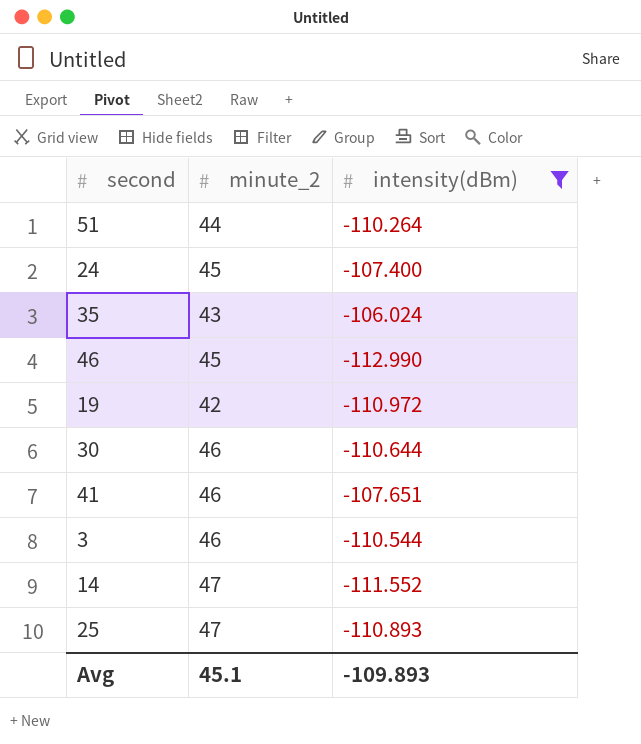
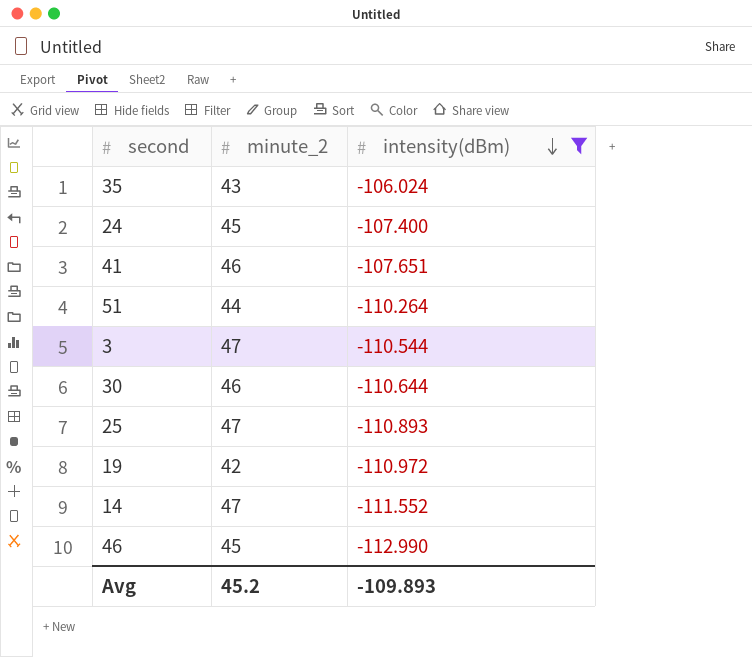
row order: none -> intensity(dBm) descending
3 | minute_2: 46 -> 47
Avg | minute_2: 45.1 -> 45.2

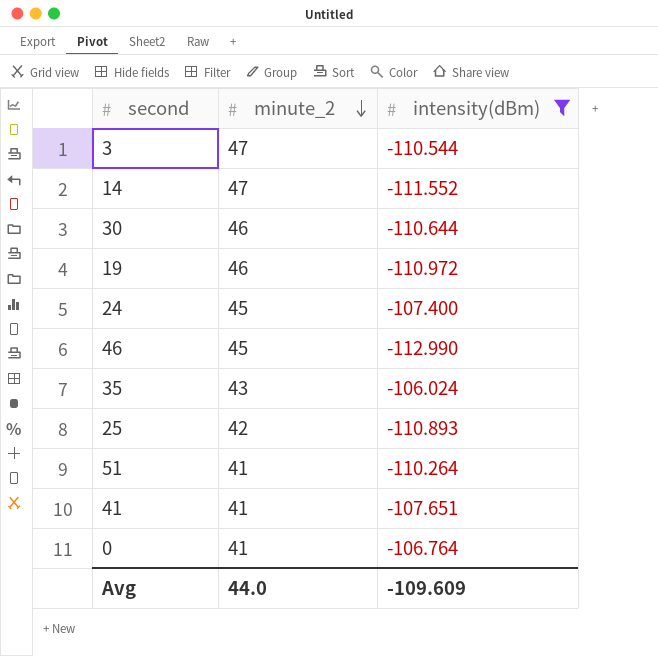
row order: intensity(dBm) descending -> minute_2 descending
19 | minute_2: 42 -> 46
25 | minute_2: 47 -> 42
51 | minute_2: 44 -> 41
41 | minute_2: 46 -> 41
row 0: none -> 41 | -106.764
Avg | minute_2: 45.2 -> 44.0
Avg | intensity(dBm): -109.893 -> -109.609

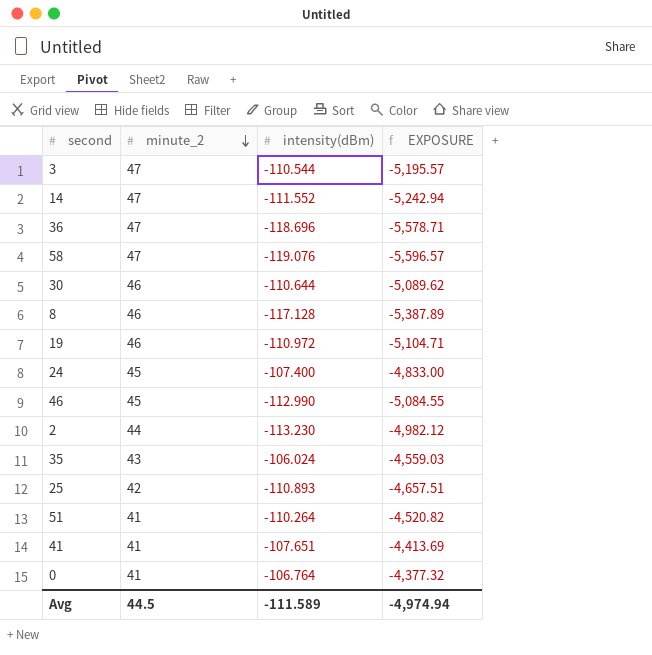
filter: intensity(dBm) >= -112.990 -> none
column EXPOSURE | formula: none -> [minute_2] * [intensity(dBm)]
Avg | minute_2: 44.0 -> 44.5
Avg | intensity(dBm): -109.609 -> -111.589

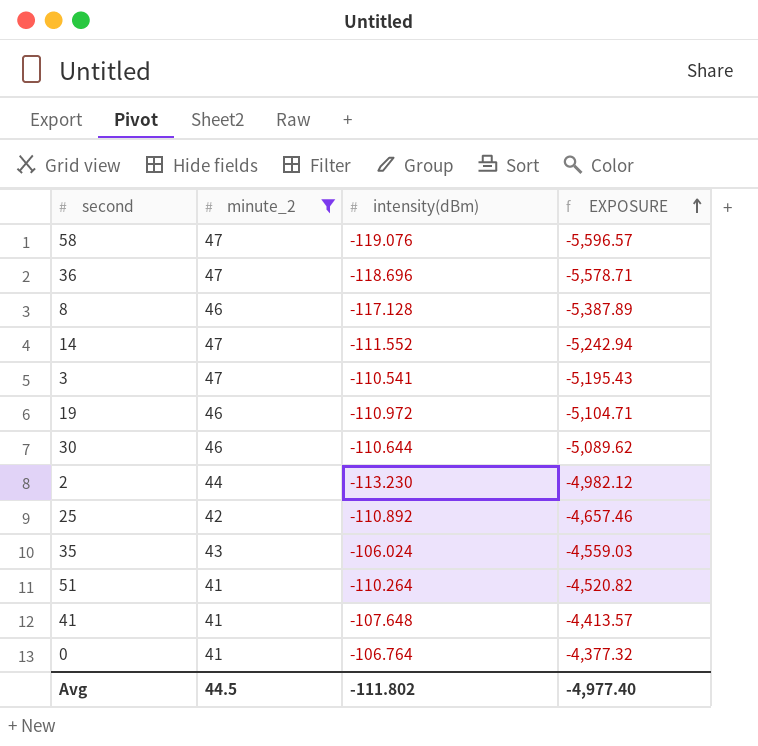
filter: none -> minute_2 != 45
row order: minute_2 descending -> EXPOSURE ascending
3 | intensity(dBm): -110.544 -> -110.541
3 | EXPOSURE: -5,195.57 -> -5,195.43
25 | intensity(dBm): -110.893 -> -110.892
25 | EXPOSURE: -4,657.51 -> -4,657.46
41 | intensity(dBm): -107.651 -> -107.648
41 | EXPOSURE: -4,413.69 -> -4,413.57
Avg | intensity(dBm): -111.589 -> -111.802
Avg | EXPOSURE: -4,974.94 -> -4,977.40

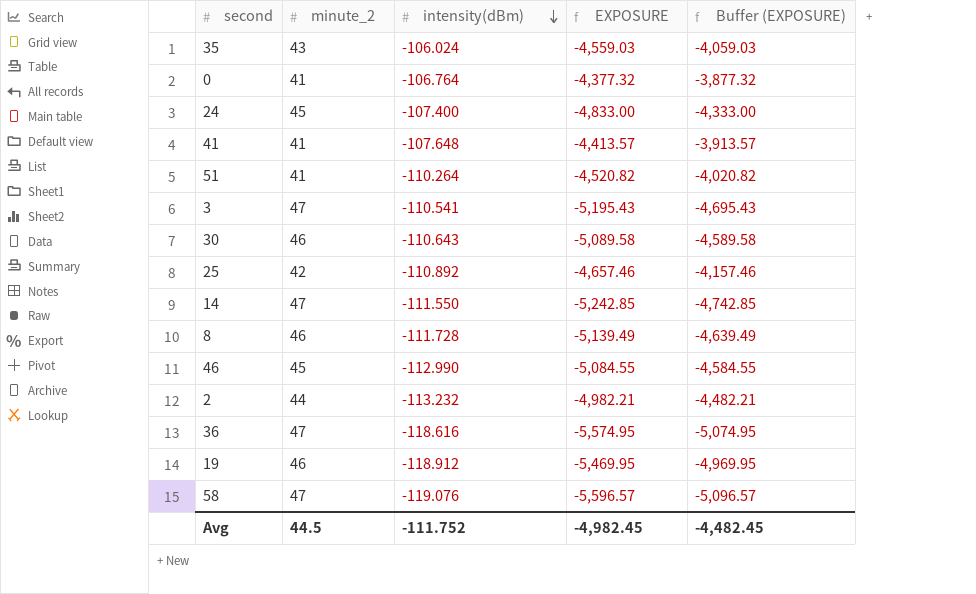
filter: minute_2 != 45 -> none
row order: EXPOSURE ascending -> intensity(dBm) descending
column Buffer (EXPOSURE) | formula: none -> [EXPOSURE] + 500
30 | intensity(dBm): -110.644 -> -110.643
30 | EXPOSURE: -5,089.62 -> -5,089.58
14 | intensity(dBm): -111.552 -> -111.550
14 | EXPOSURE: -5,242.94 -> -5,242.85
8 | intensity(dBm): -117.128 -> -111.728
8 | EXPOSURE: -5,387.89 -> -5,139.49
2 | intensity(dBm): -113.230 -> -113.232
2 | EXPOSURE: -4,982.12 -> -4,982.21
36 | intensity(dBm): -118.696 -> -118.616
36 | EXPOSURE: -5,578.71 -> -5,574.95
19 | intensity(dBm): -110.972 -> -118.912
19 | EXPOSURE: -5,104.71 -> -5,469.95
Avg | intensity(dBm): -111.802 -> -111.752
Avg | EXPOSURE: -4,977.40 -> -4,982.45

